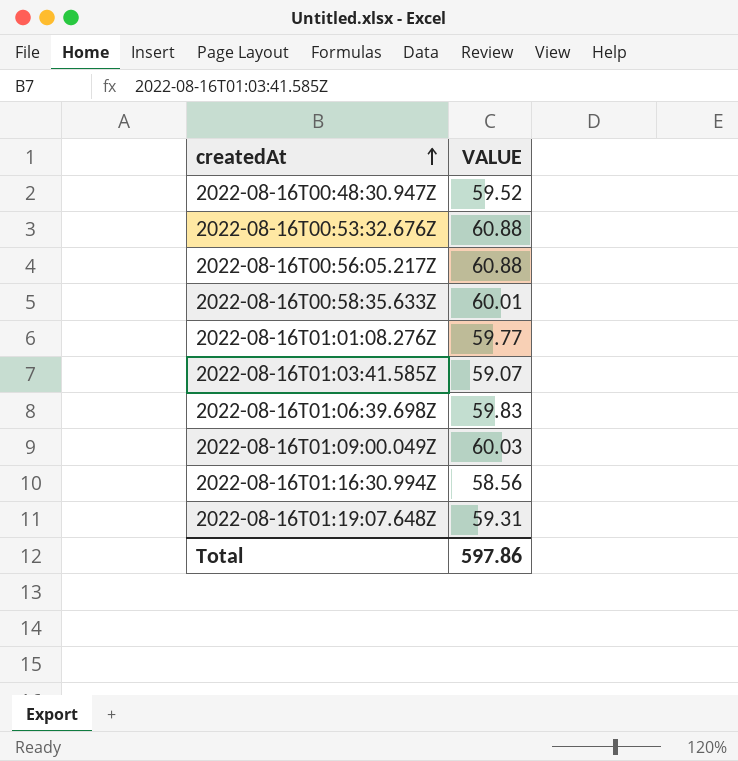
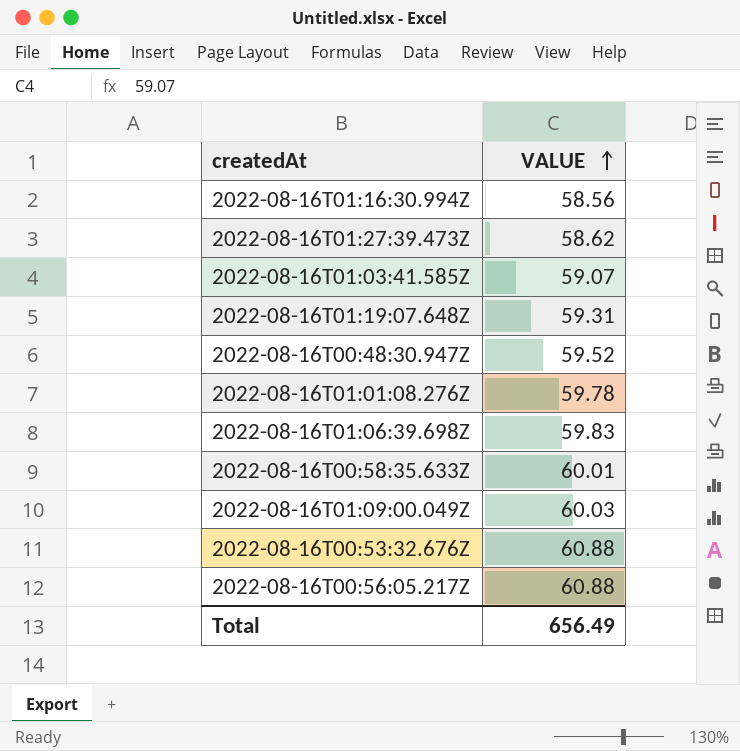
row order: createdAt ascending -> VALUE ascending
row 2022-08-16T01:27:39.473Z: none -> 58.62
2022-08-16T01:01:08.276Z | VALUE: 59.77 -> 59.78
Total | VALUE: 597.86 -> 656.49

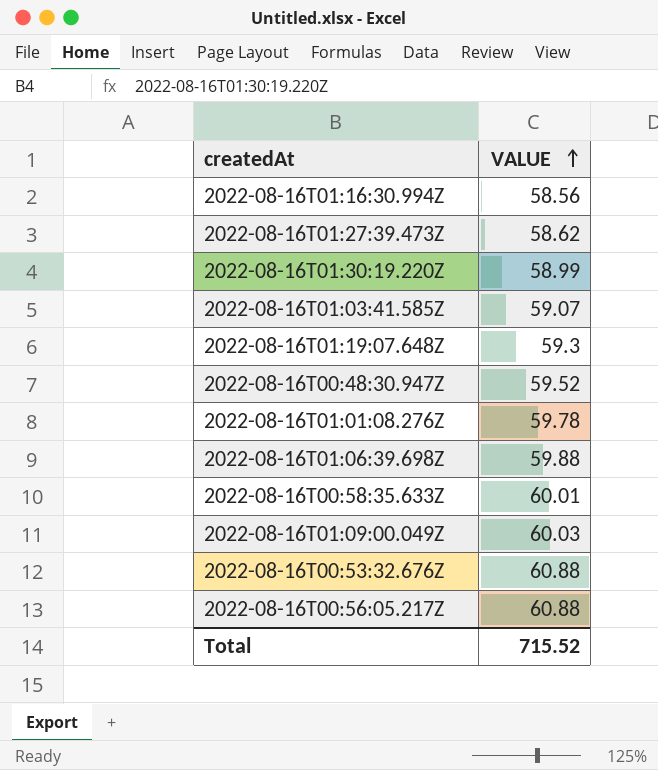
row 2022-08-16T01:30:19.220Z: none -> 58.99
2022-08-16T01:19:07.648Z | VALUE: 59.31 -> 59.3
2022-08-16T01:06:39.698Z | VALUE: 59.83 -> 59.88
Total | VALUE: 656.49 -> 715.52

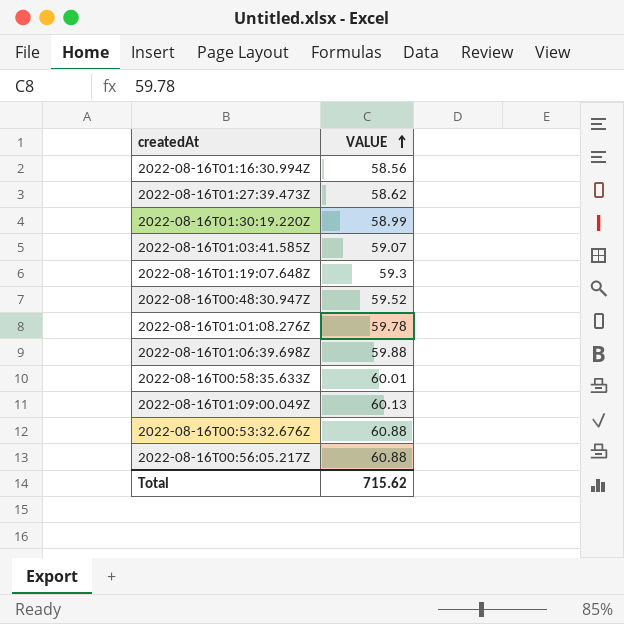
2022-08-16T01:09:00.049Z | VALUE: 60.03 -> 60.13
Total | VALUE: 715.52 -> 715.62

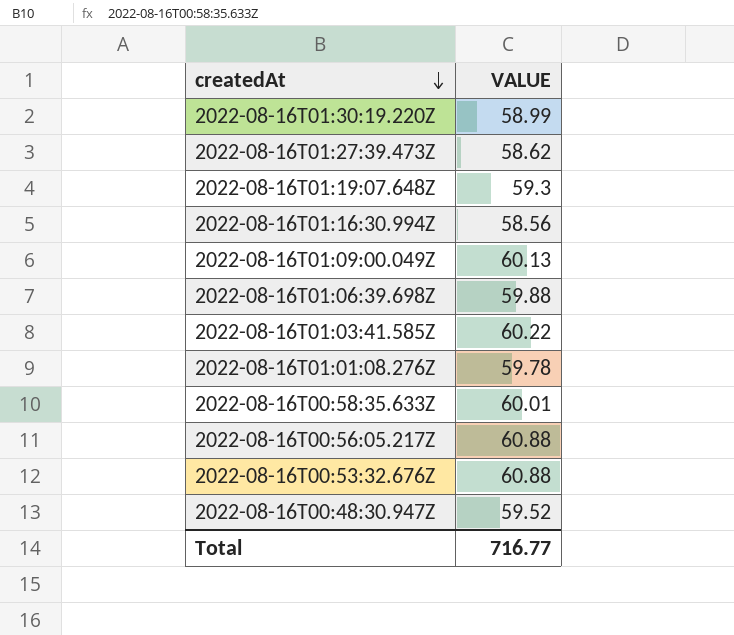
row order: VALUE ascending -> createdAt descending
2022-08-16T01:03:41.585Z | VALUE: 59.07 -> 60.22
Total | VALUE: 715.62 -> 716.77

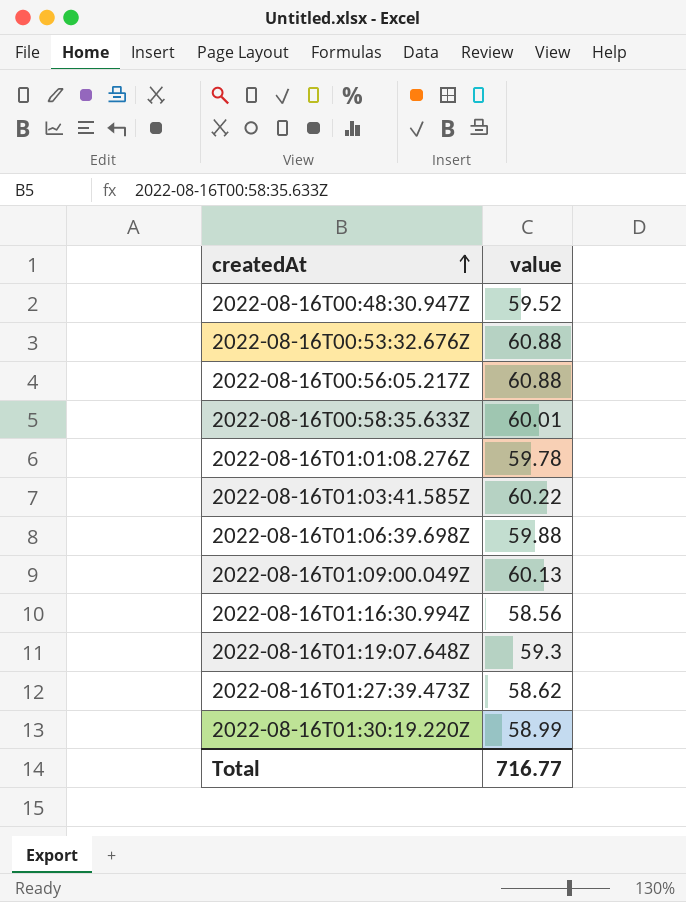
row order: createdAt descending -> createdAt ascending
column name: VALUE -> value

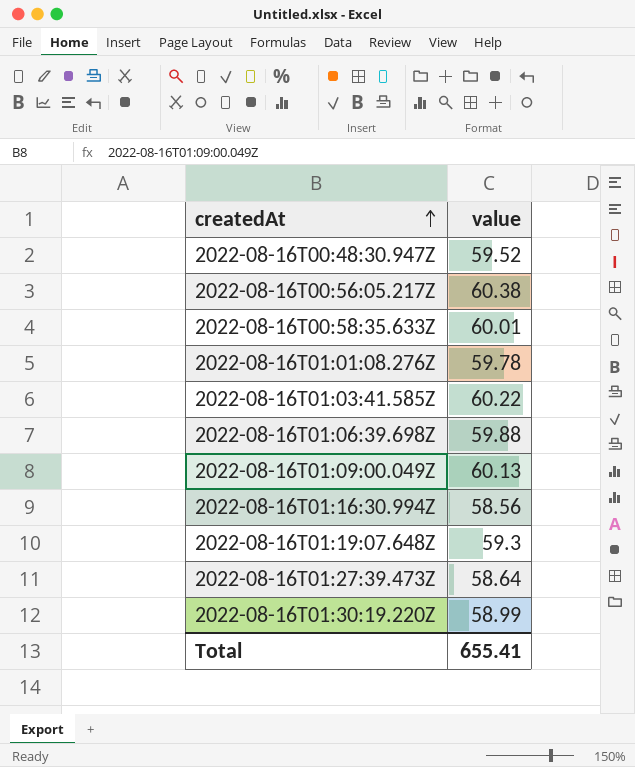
row 2022-08-16T00:53:32.676Z: 60.88 -> none
2022-08-16T00:56:05.217Z | value: 60.88 -> 60.38
2022-08-16T01:27:39.473Z | value: 58.62 -> 58.64
Total | value: 716.77 -> 655.41

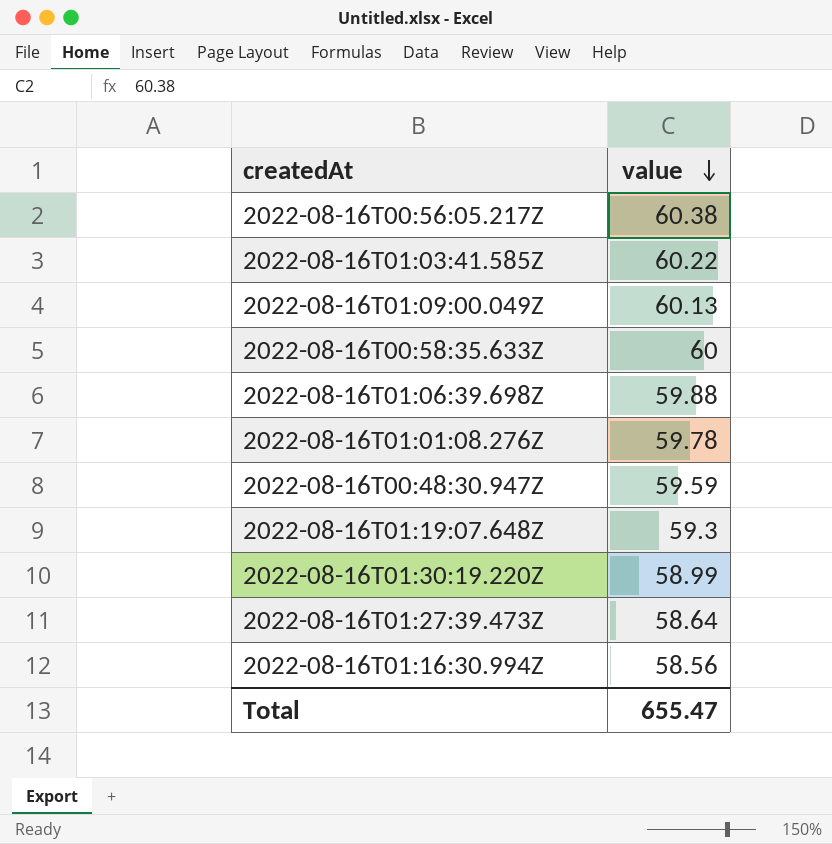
row order: createdAt ascending -> value descending
2022-08-16T00:58:35.633Z | value: 60.01 -> 60
2022-08-16T00:48:30.947Z | value: 59.52 -> 59.59
Total | value: 655.41 -> 655.47

